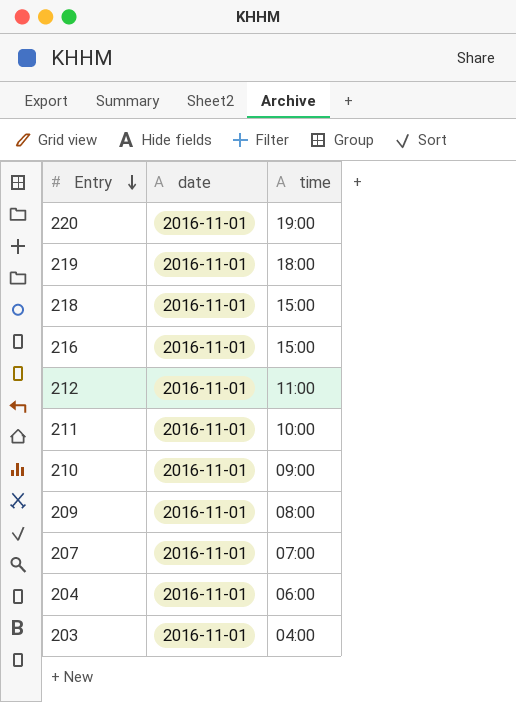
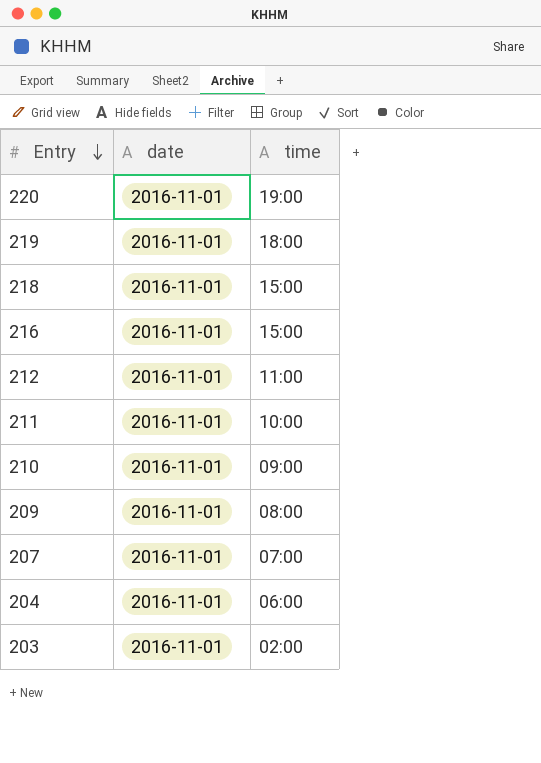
203 | time: 04:00 -> 02:00

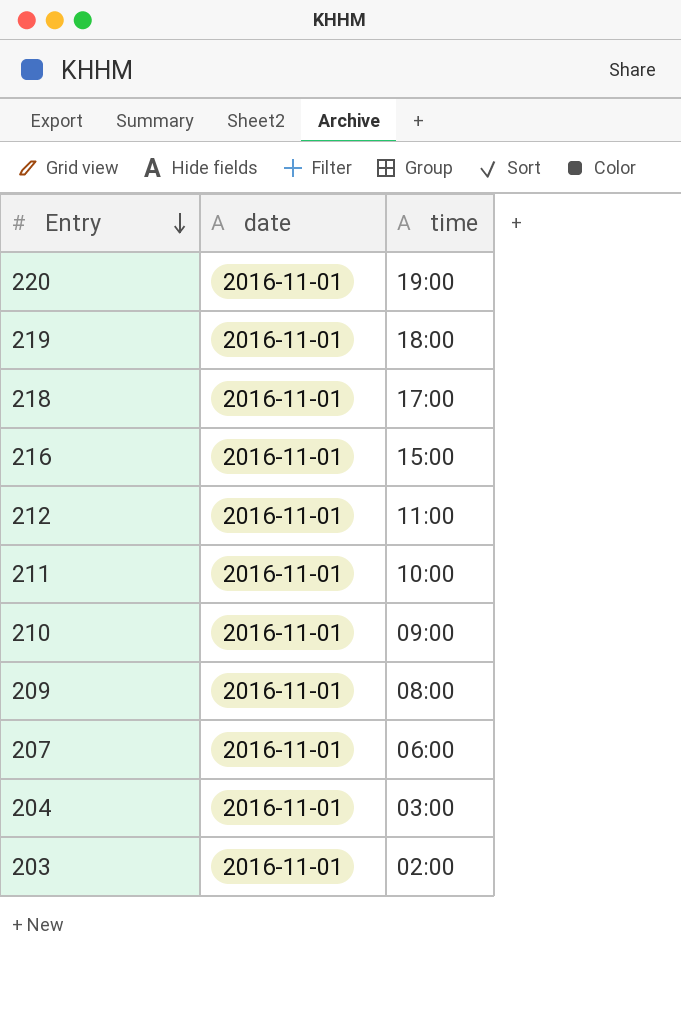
218 | time: 15:00 -> 17:00
207 | time: 07:00 -> 06:00
204 | time: 06:00 -> 03:00

